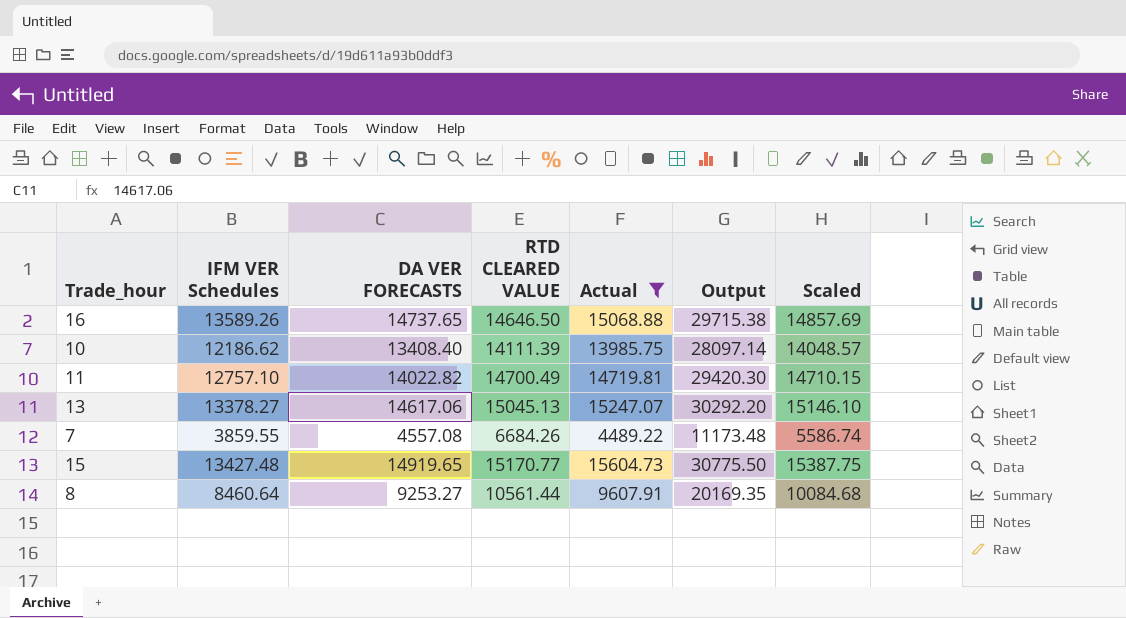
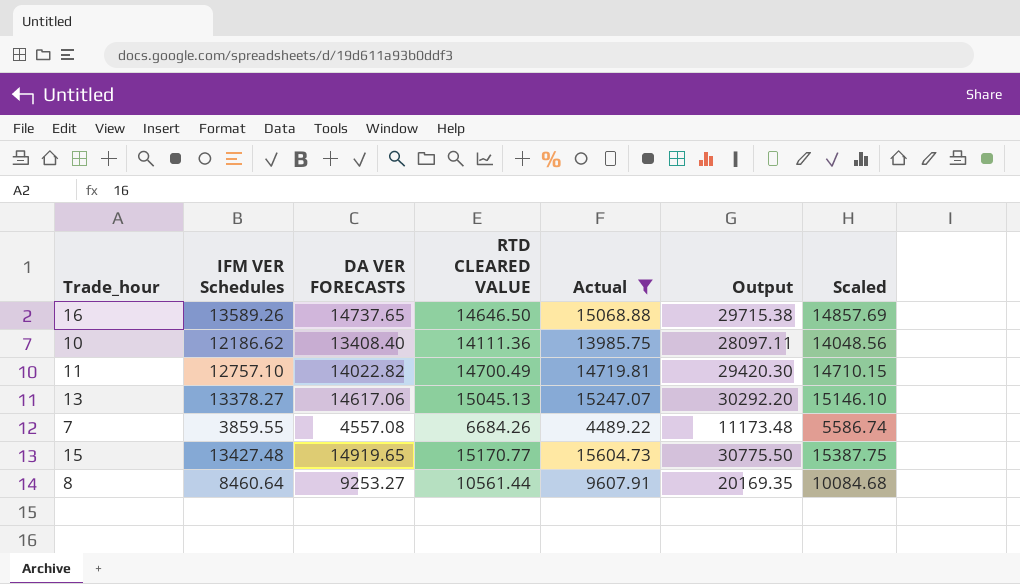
10 | RTD CLEARED VALUE: 14111.39 -> 14111.36
10 | Output: 28097.14 -> 28097.11
10 | Scaled: 14048.57 -> 14048.56

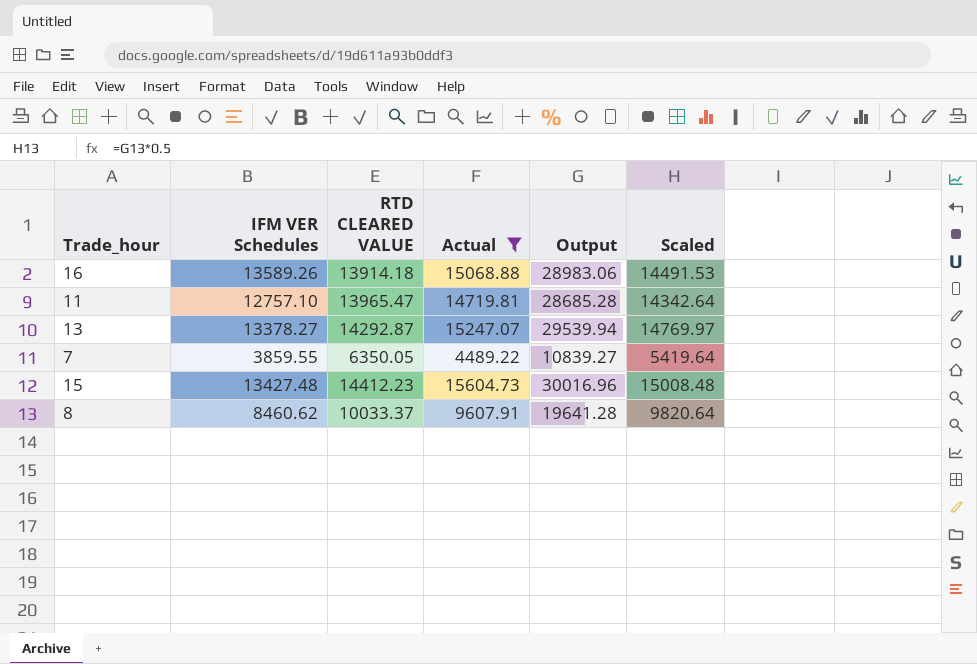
column DA VER FORECASTS | position: 3 -> none
row 10: 12186.62 | 13408.40 | 14111.36 | 13985.75 | 28097.11 | 14048.56 -> none
16 | RTD CLEARED VALUE: 14646.50 -> 13914.18
16 | Output: 29715.38 -> 28983.06
16 | Scaled: 14857.69 -> 14491.53
11 | RTD CLEARED VALUE: 14700.49 -> 13965.47
11 | Output: 29420.30 -> 28685.28
11 | Scaled: 14710.15 -> 14342.64
13 | RTD CLEARED VALUE: 15045.13 -> 14292.87
13 | Output: 30292.20 -> 29539.94
13 | Scaled: 15146.10 -> 14769.97
7 | RTD CLEARED VALUE: 6684.26 -> 6350.05
7 | Output: 11173.48 -> 10839.27
7 | Scaled: 5586.74 -> 5419.64
15 | RTD CLEARED VALUE: 15170.77 -> 14412.23
15 | Output: 30775.50 -> 30016.96
15 | Scaled: 15387.75 -> 15008.48
8 | IFM VER Schedules: 8460.64 -> 8460.62
8 | RTD CLEARED VALUE: 10561.44 -> 10033.37
8 | Output: 20169.35 -> 19641.28
8 | Scaled: 10084.68 -> 9820.64

